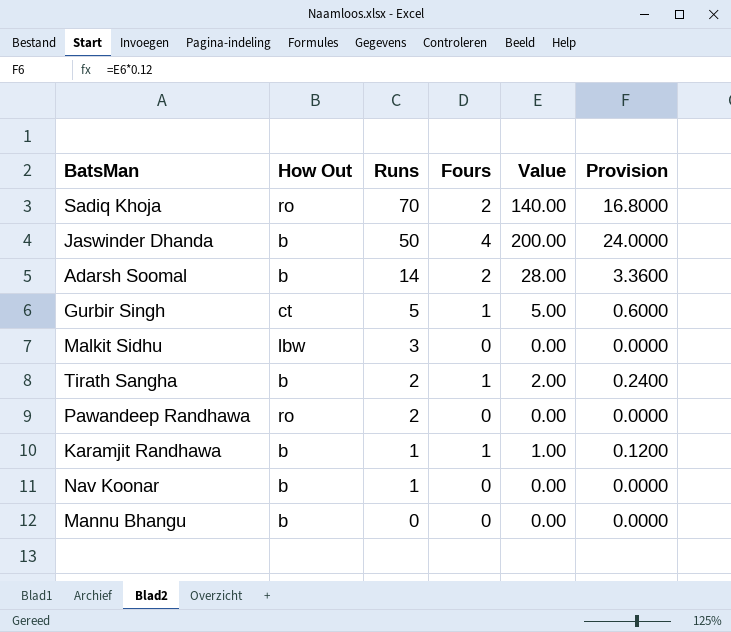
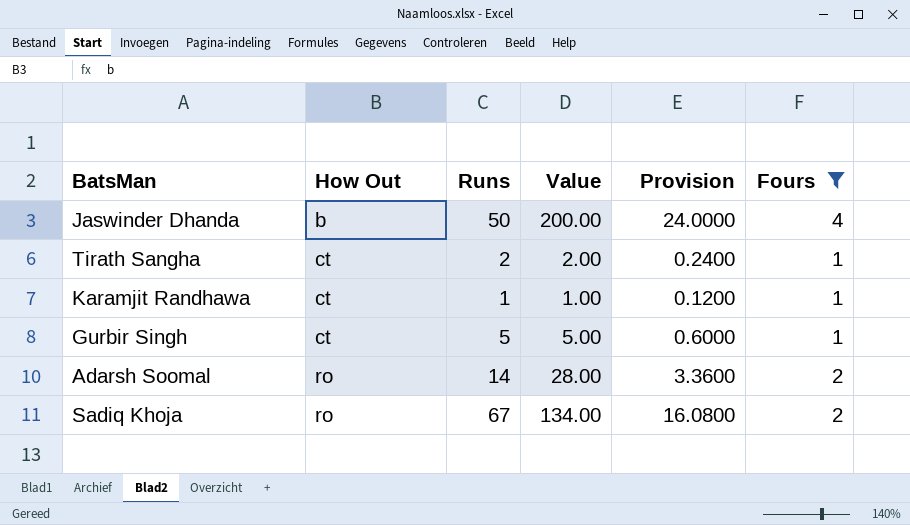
filter: none -> Fours != 0
row order: Runs descending -> How Out ascending
column Fours | position: 4 -> 6
Tirath Sangha | How Out: b -> ct
Karamjit Randhawa | How Out: b -> ct
Adarsh Soomal | How Out: b -> ro
Sadiq Khoja | Runs: 70 -> 67
Sadiq Khoja | Value: 140.00 -> 134.00
Sadiq Khoja | Provision: 16.8000 -> 16.0800

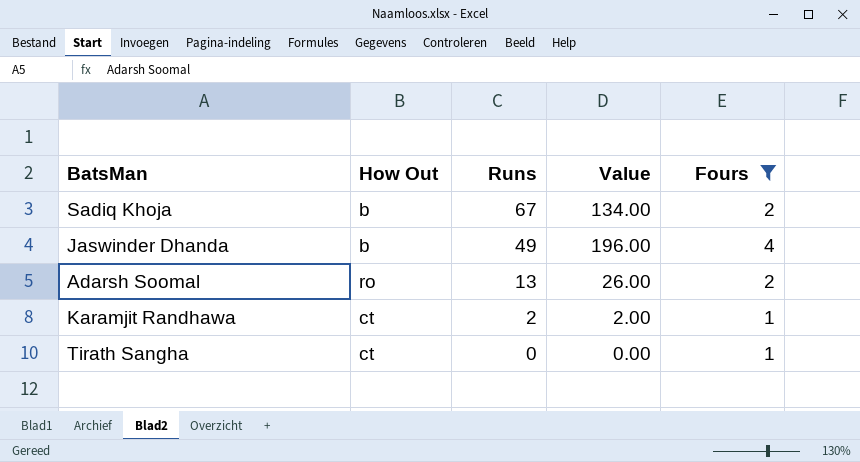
row order: How Out ascending -> Runs descending
column Provision | formula: [Value] * 0.12 -> none
row Gurbir Singh: ct | 5 | 5.00 | 0.6000 | 1 -> none
Sadiq Khoja | How Out: ro -> b
Jaswinder Dhanda | Runs: 50 -> 49
Jaswinder Dhanda | Value: 200.00 -> 196.00
Adarsh Soomal | Runs: 14 -> 13
Adarsh Soomal | Value: 28.00 -> 26.00
Karamjit Randhawa | Runs: 1 -> 2
Karamjit Randhawa | Value: 1.00 -> 2.00
Tirath Sangha | Runs: 2 -> 0
Tirath Sangha | Value: 2.00 -> 0.00

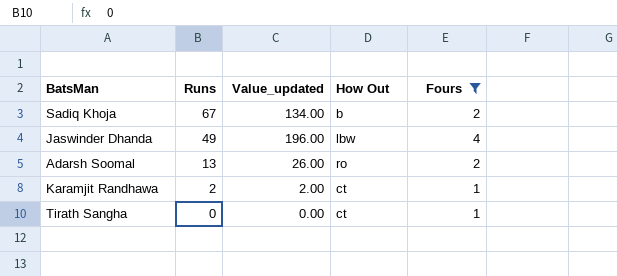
column name: Value -> Value_updated
column How Out | position: 2 -> 4
Jaswinder Dhanda | How Out: b -> lbw

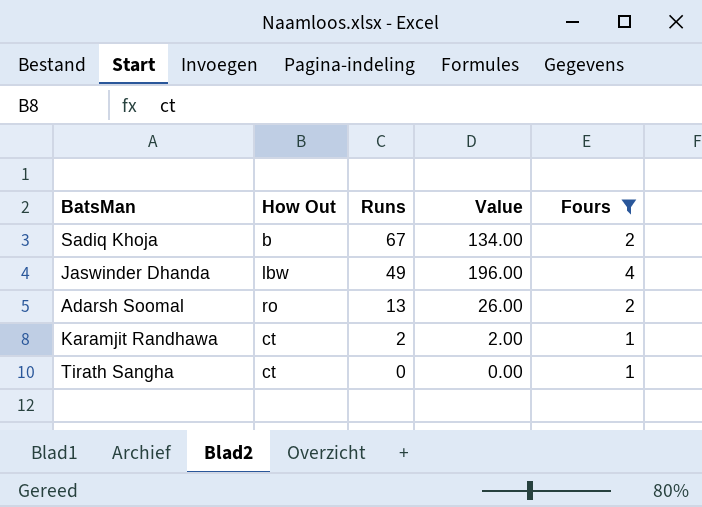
column How Out | position: 4 -> 2
column name: Value_updated -> Value

